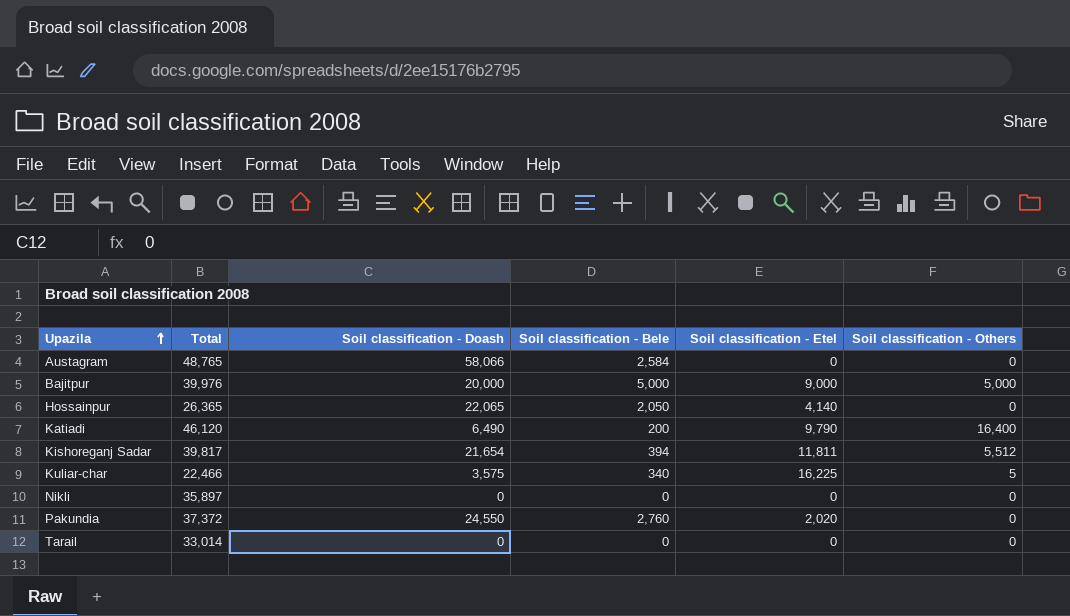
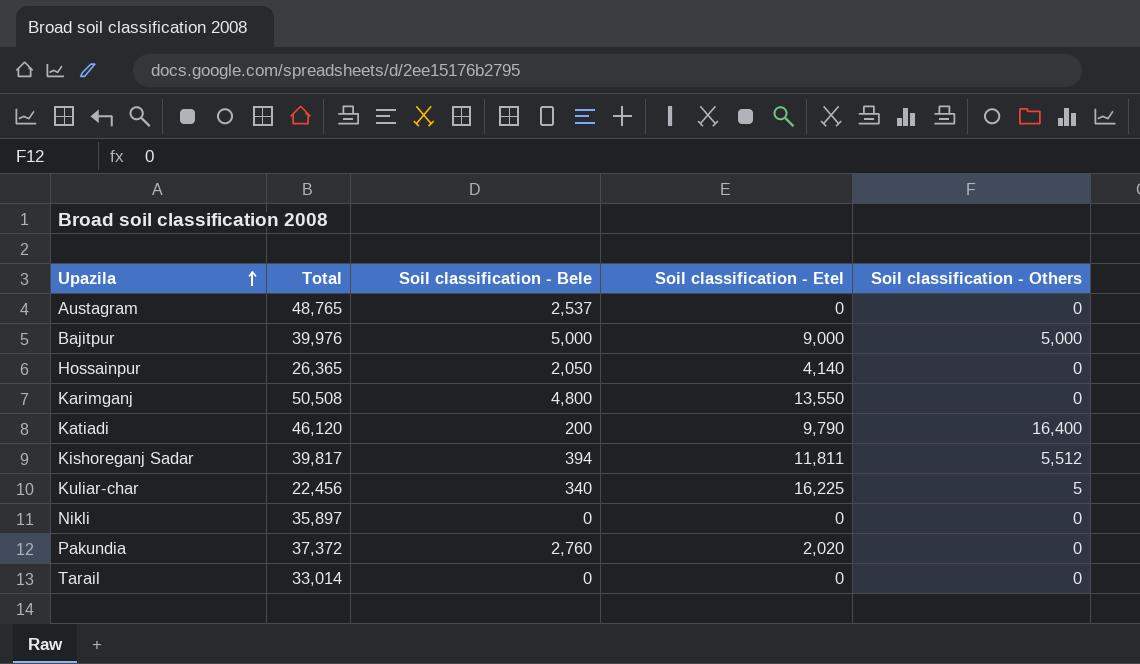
column Soil classification - Doash | position: 3 -> none
Austagram | Soil classification - Bele: 2,584 -> 2,537
row Karimganj: none -> 50,508 | 4,800 | 13,550 | 0
Kuliar-char | Total: 22,466 -> 22,456

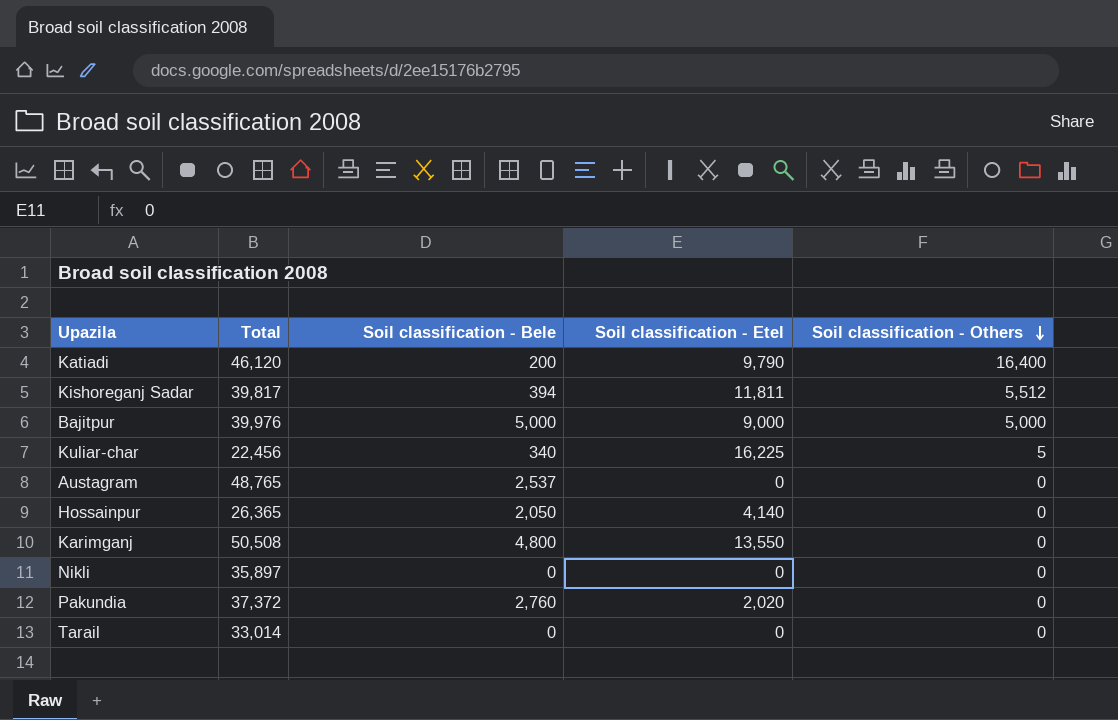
row order: Upazila ascending -> Soil classification - Others descending

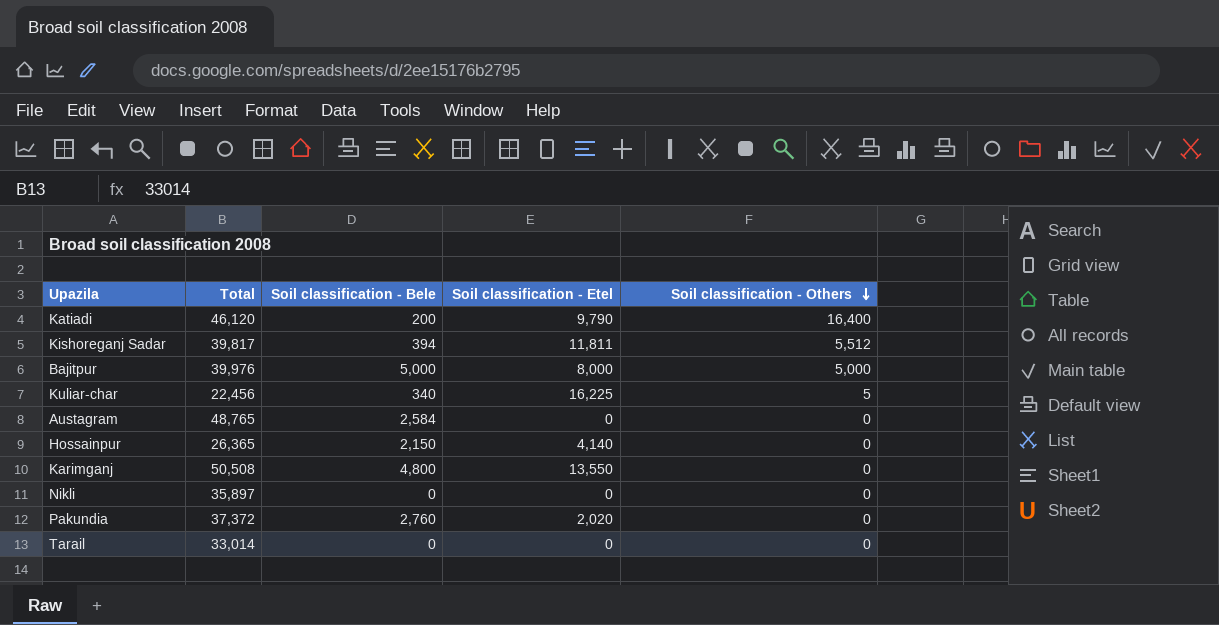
Bajitpur | Soil classification - Etel: 9,000 -> 8,000
Austagram | Soil classification - Bele: 2,537 -> 2,584
Hossainpur | Soil classification - Bele: 2,050 -> 2,150

